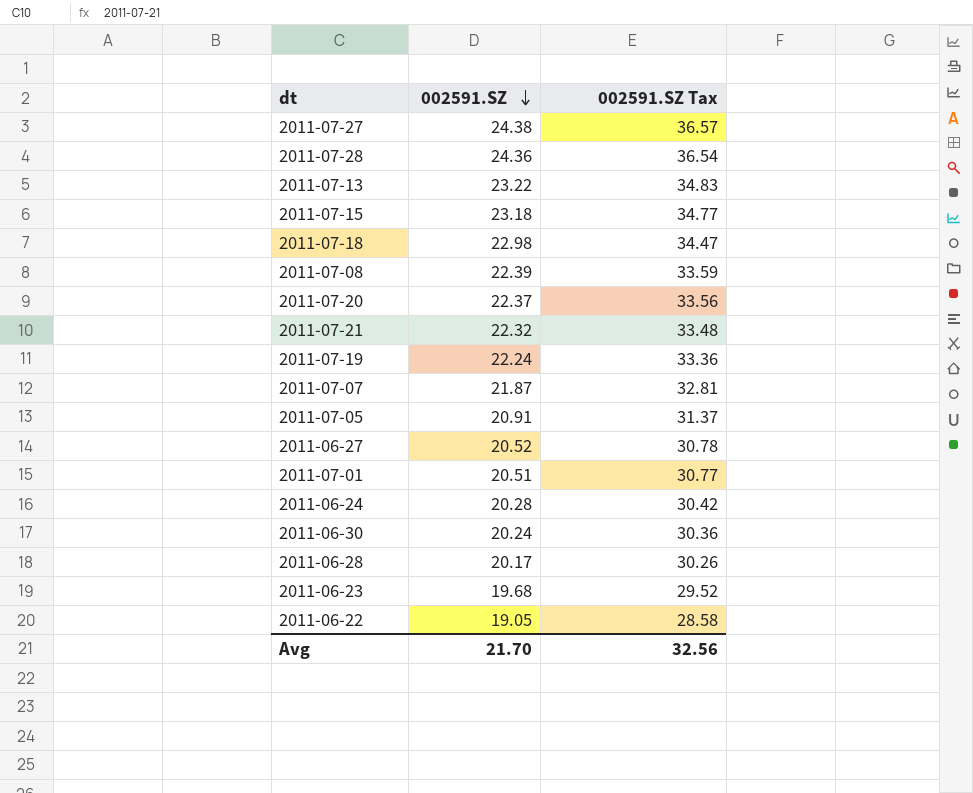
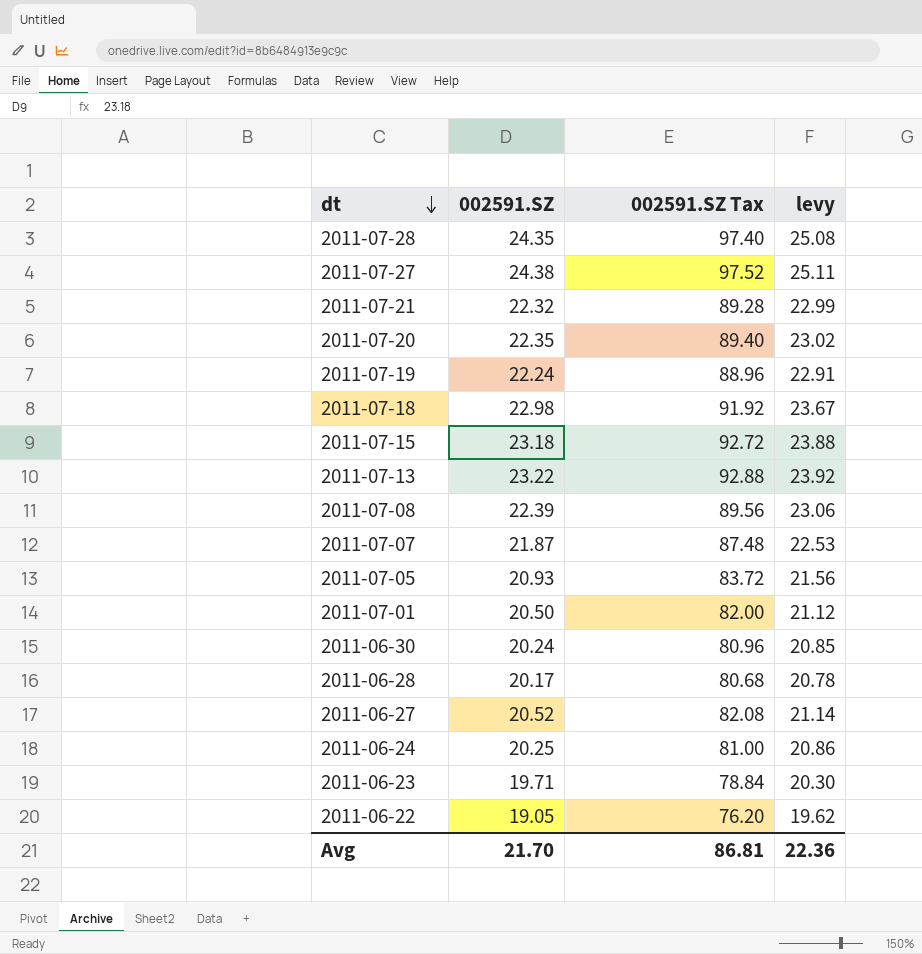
row order: 002591.SZ descending -> dt descending
column 002591.SZ Tax | formula: [002591.SZ] * 1.5 -> [002591.SZ] * 4
column levy | formula: none -> [002591.SZ] * 1.03
2011-07-28 | 002591.SZ: 24.36 -> 24.35
2011-07-20 | 002591.SZ: 22.37 -> 22.35
2011-07-05 | 002591.SZ: 20.91 -> 20.93
2011-07-01 | 002591.SZ: 20.51 -> 20.50
2011-06-24 | 002591.SZ: 20.28 -> 20.25
2011-06-23 | 002591.SZ: 19.68 -> 19.71
Avg | 002591.SZ Tax: 32.56 -> 86.81

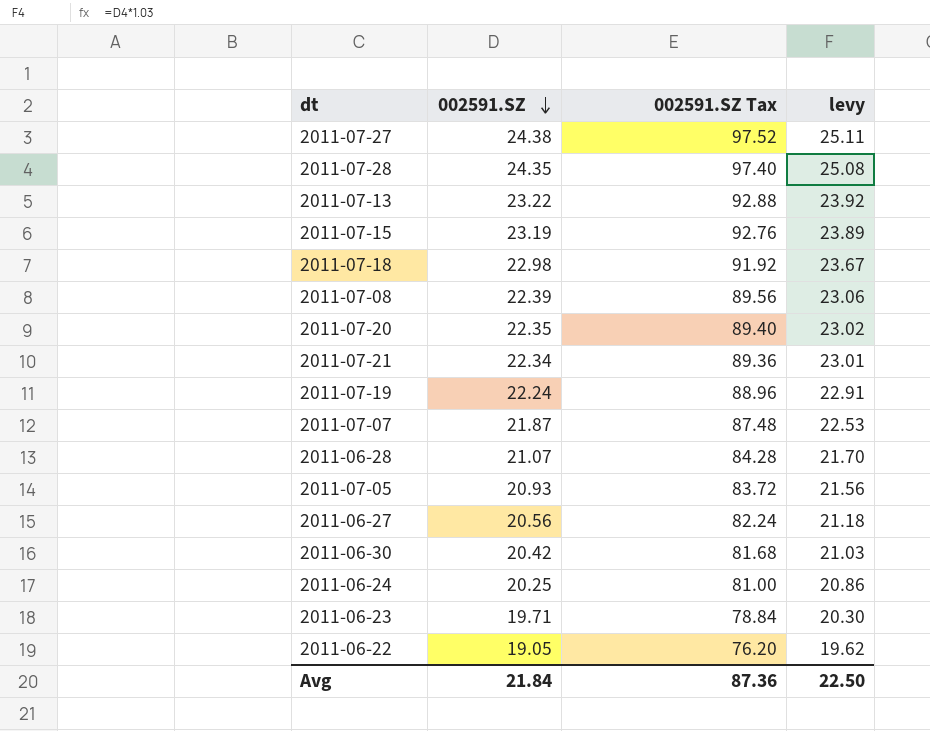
row order: dt descending -> 002591.SZ descending
row 2011-07-01: 20.50 | 82.00 | 21.12 -> none
2011-07-15 | 002591.SZ: 23.18 -> 23.19
2011-07-15 | 002591.SZ Tax: 92.72 -> 92.76
2011-07-15 | levy: 23.88 -> 23.89
2011-07-21 | 002591.SZ: 22.32 -> 22.34
2011-07-21 | 002591.SZ Tax: 89.28 -> 89.36
2011-07-21 | levy: 22.99 -> 23.01
2011-06-28 | 002591.SZ: 20.17 -> 21.07
2011-06-28 | 002591.SZ Tax: 80.68 -> 84.28
2011-06-28 | levy: 20.78 -> 21.70
2011-06-27 | 002591.SZ: 20.52 -> 20.56
2011-06-27 | 002591.SZ Tax: 82.08 -> 82.24
2011-06-27 | levy: 21.14 -> 21.18
2011-06-30 | 002591.SZ: 20.24 -> 20.42
2011-06-30 | 002591.SZ Tax: 80.96 -> 81.68
2011-06-30 | levy: 20.85 -> 21.03
Avg | 002591.SZ: 21.70 -> 21.84
Avg | 002591.SZ Tax: 86.81 -> 87.36
Avg | levy: 22.36 -> 22.50

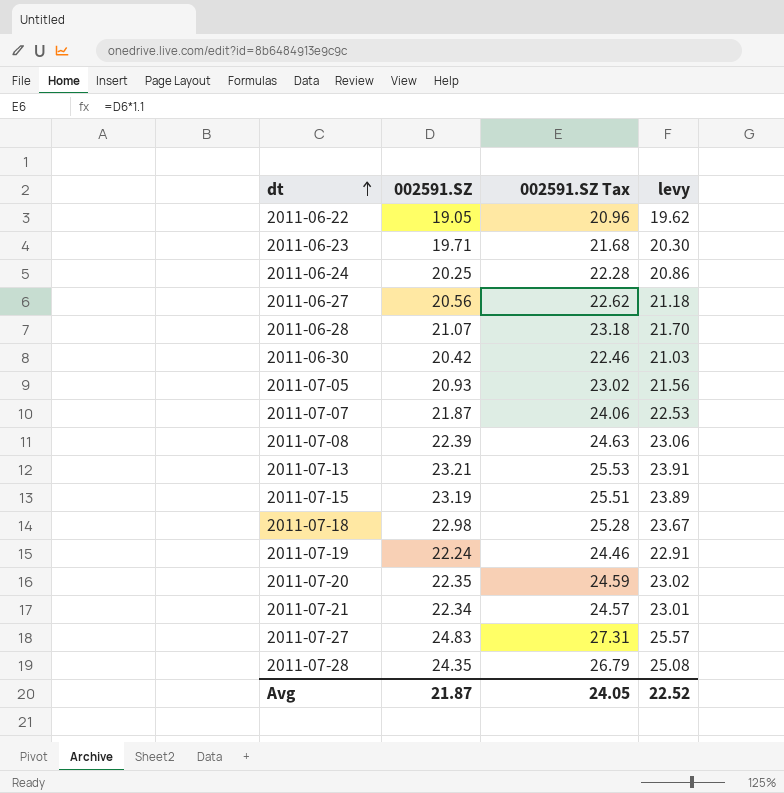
row order: 002591.SZ descending -> dt ascending
column 002591.SZ Tax | formula: [002591.SZ] * 4 -> [002591.SZ] * 1.1
2011-07-13 | 002591.SZ: 23.22 -> 23.21
2011-07-13 | levy: 23.92 -> 23.91
2011-07-27 | 002591.SZ: 24.38 -> 24.83
2011-07-27 | levy: 25.11 -> 25.57
Avg | 002591.SZ: 21.84 -> 21.87
Avg | 002591.SZ Tax: 87.36 -> 24.05
Avg | levy: 22.50 -> 22.52

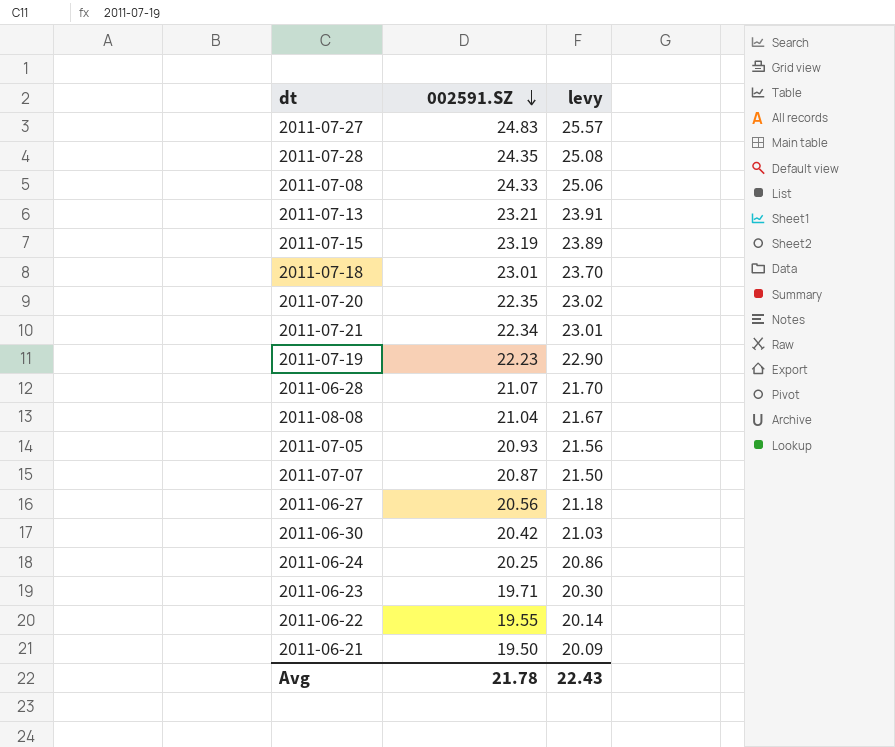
row order: dt ascending -> 002591.SZ descending
column 002591.SZ Tax | formula: [002591.SZ] * 1.1 -> none
2011-07-08 | 002591.SZ: 22.39 -> 24.33
2011-07-08 | levy: 23.06 -> 25.06
2011-07-18 | 002591.SZ: 22.98 -> 23.01
2011-07-18 | levy: 23.67 -> 23.70
2011-07-19 | 002591.SZ: 22.24 -> 22.23
2011-07-19 | levy: 22.91 -> 22.90
row 2011-08-08: none -> 21.04 | 21.67
2011-07-07 | 002591.SZ: 21.87 -> 20.87
2011-07-07 | levy: 22.53 -> 21.50
2011-06-22 | 002591.SZ: 19.05 -> 19.55
2011-06-22 | levy: 19.62 -> 20.14
row 2011-06-21: none -> 19.50 | 20.09
Avg | 002591.SZ: 21.87 -> 21.78
Avg | levy: 22.52 -> 22.43

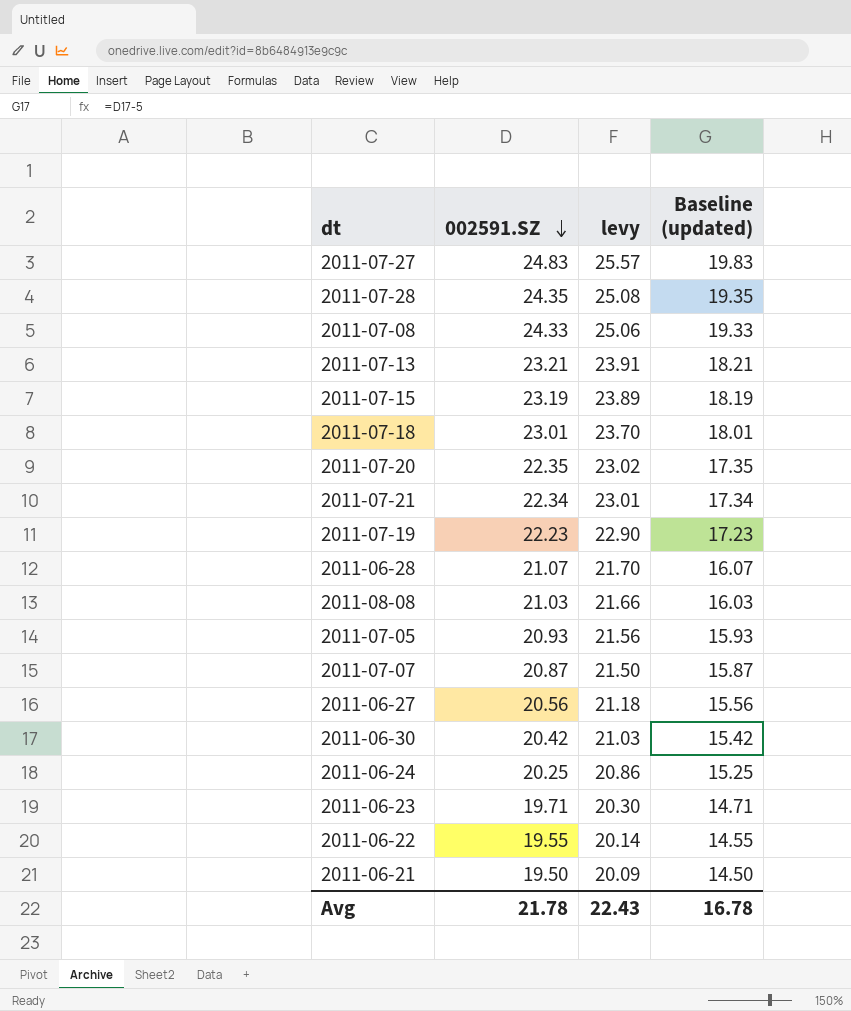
column Baseline (updated) | formula: none -> [002591.SZ] - 5
2011-08-08 | 002591.SZ: 21.04 -> 21.03
2011-08-08 | levy: 21.67 -> 21.66

